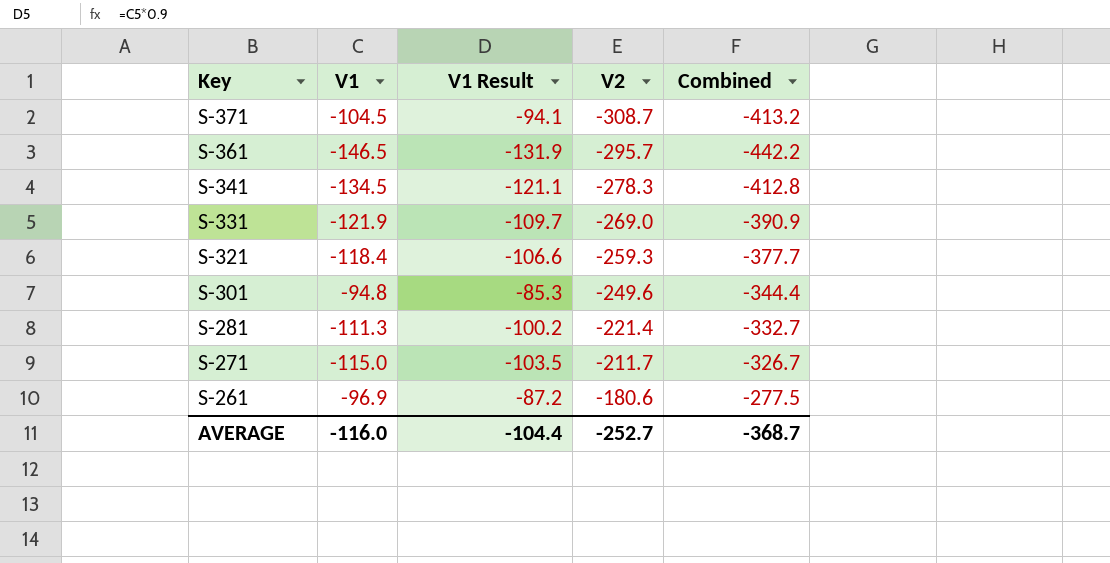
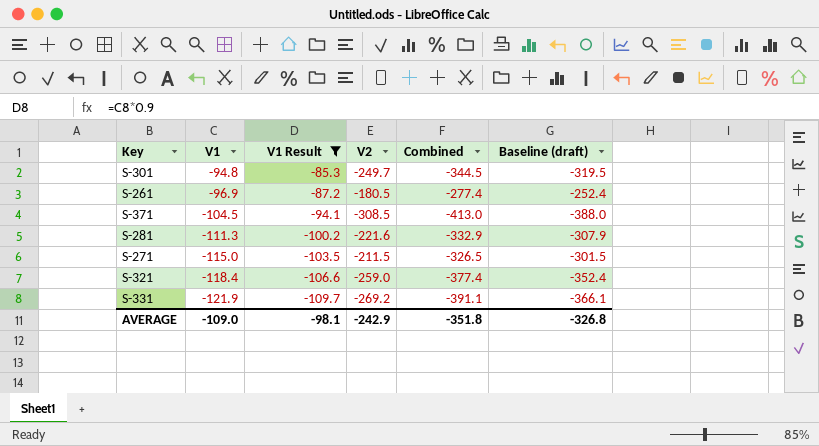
filter: none -> V1 Result >= -109.7
row order: Key descending -> V1 descending
column Baseline (draft) | formula: none -> [Combined] + 25
S-301 | V2: -249.6 -> -249.7
S-301 | Combined: -344.4 -> -344.5
S-261 | V2: -180.6 -> -180.5
S-261 | Combined: -277.5 -> -277.4
S-371 | V2: -308.7 -> -308.5
S-371 | Combined: -413.2 -> -413.0
S-281 | V2: -221.4 -> -221.6
S-281 | Combined: -332.7 -> -332.9
S-271 | V2: -211.7 -> -211.5
S-271 | Combined: -326.7 -> -326.5
S-321 | V2: -259.3 -> -259.0
S-321 | Combined: -377.7 -> -377.4
S-331 | V2: -269.0 -> -269.2
S-331 | Combined: -390.9 -> -391.1
AVERAGE | V1: -116.0 -> -109.0
AVERAGE | V1 Result: -104.4 -> -98.1
AVERAGE | V2: -252.7 -> -242.9
AVERAGE | Combined: -368.7 -> -351.8

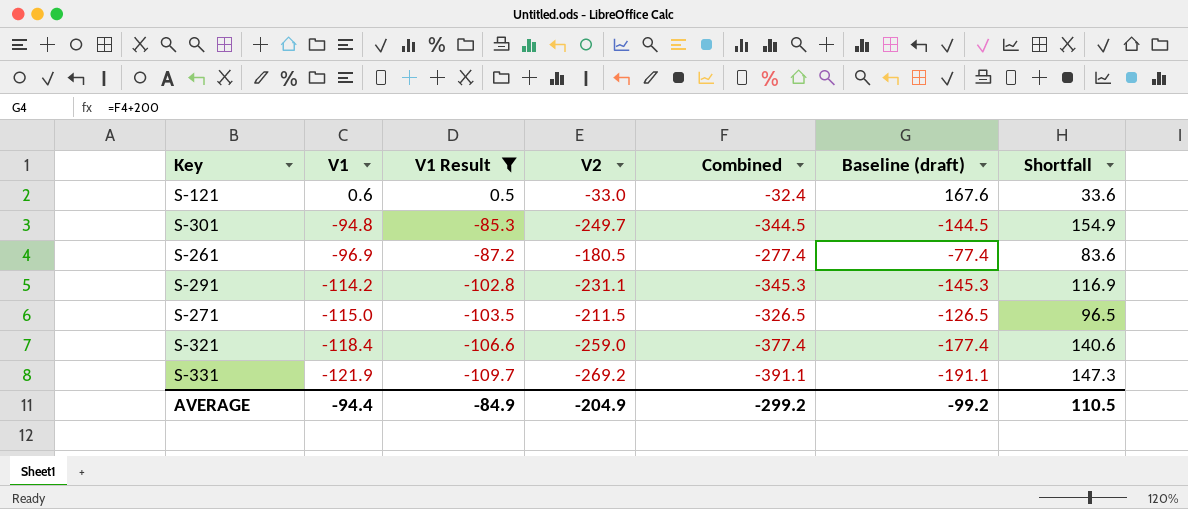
column Baseline (draft) | formula: [Combined] + 25 -> [Combined] + 200
column Shortfall | formula: none -> [V1] - [V2]
row S-371: -104.5 | -94.1 | -308.5 | -413.0 | -388.0 -> none
row S-281: -111.3 | -100.2 | -221.6 | -332.9 | -307.9 -> none
row S-121: none -> 0.6 | 0.5 | -33.0 | -32.4 | 167.6 | 33.6
row S-291: none -> -114.2 | -102.8 | -231.1 | -345.3 | -145.3 | 116.9
AVERAGE | V1: -109.0 -> -94.4
AVERAGE | V1 Result: -98.1 -> -84.9
AVERAGE | V2: -242.9 -> -204.9
AVERAGE | Combined: -351.8 -> -299.2
AVERAGE | Baseline (draft): -326.8 -> -99.2

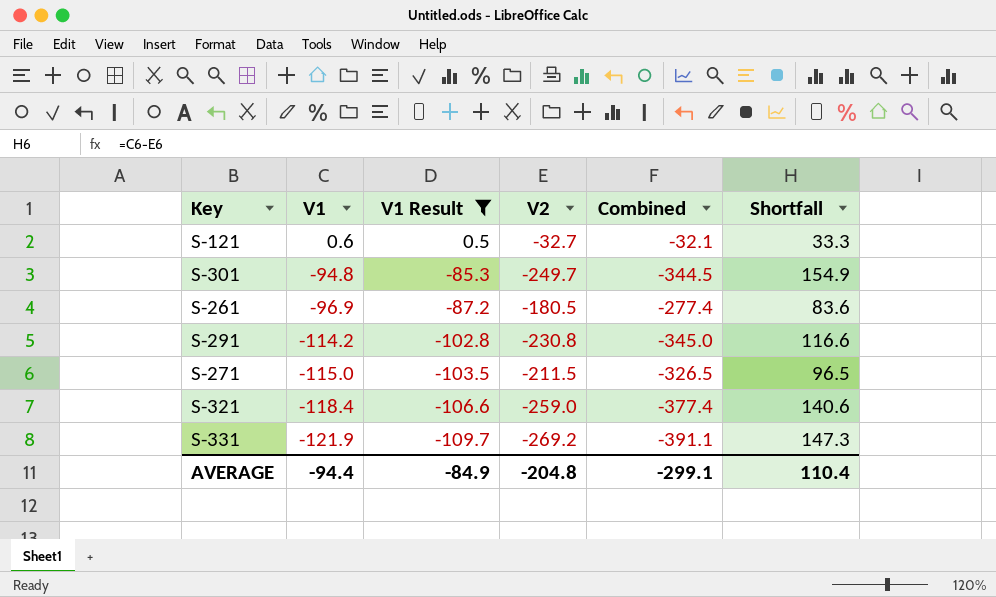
column Baseline (draft) | formula: [Combined] + 200 -> none
S-121 | V2: -33.0 -> -32.7
S-121 | Combined: -32.4 -> -32.1
S-121 | Shortfall: 33.6 -> 33.3
S-291 | V2: -231.1 -> -230.8
S-291 | Combined: -345.3 -> -345.0
S-291 | Shortfall: 116.9 -> 116.6
AVERAGE | V2: -204.9 -> -204.8
AVERAGE | Combined: -299.2 -> -299.1
AVERAGE | Shortfall: 110.5 -> 110.4

